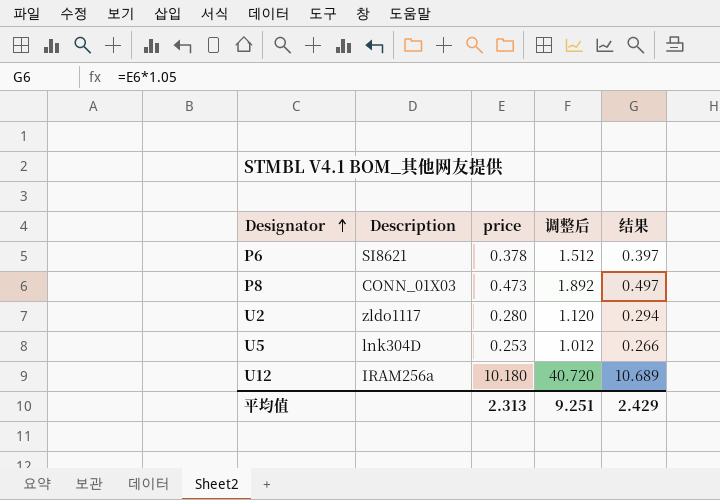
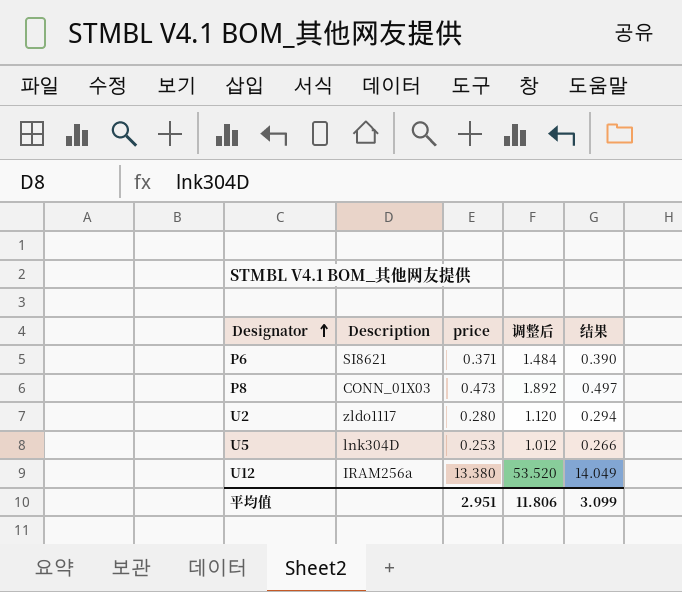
P6 | price: 0.378 -> 0.371
P6 | 调整后: 1.512 -> 1.484
P6 | 结果: 0.397 -> 0.390
U12 | price: 10.180 -> 13.380
U12 | 调整后: 40.720 -> 53.520
U12 | 结果: 10.689 -> 14.049
平均值 | price: 2.313 -> 2.951
平均值 | 调整后: 9.251 -> 11.806
平均值 | 结果: 2.429 -> 3.099

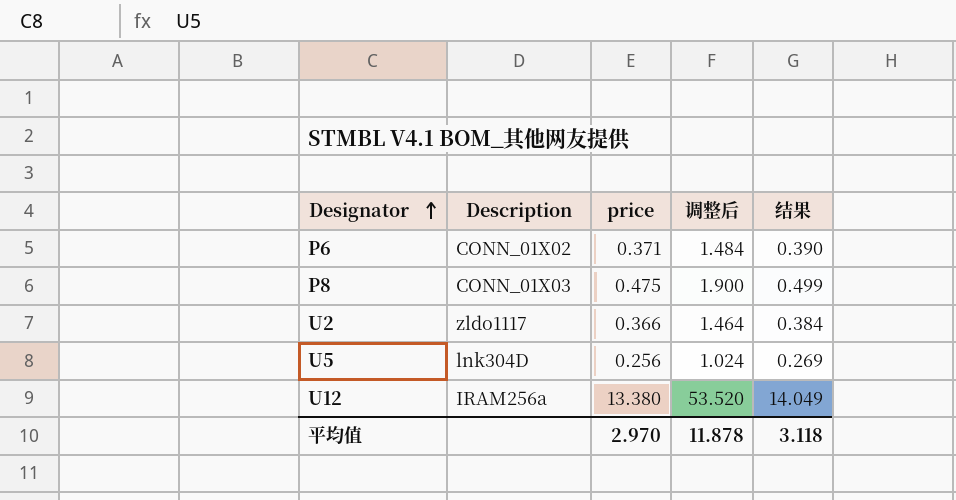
P6 | Description: SI8621 -> CONN_01X02
P8 | price: 0.473 -> 0.475
P8 | 调整后: 1.892 -> 1.900
P8 | 结果: 0.497 -> 0.499
U2 | price: 0.280 -> 0.366
U2 | 调整后: 1.120 -> 1.464
U2 | 结果: 0.294 -> 0.384
U5 | price: 0.253 -> 0.256
U5 | 调整后: 1.012 -> 1.024
U5 | 结果: 0.266 -> 0.269
平均值 | price: 2.951 -> 2.970
平均值 | 调整后: 11.806 -> 11.878
平均值 | 结果: 3.099 -> 3.118

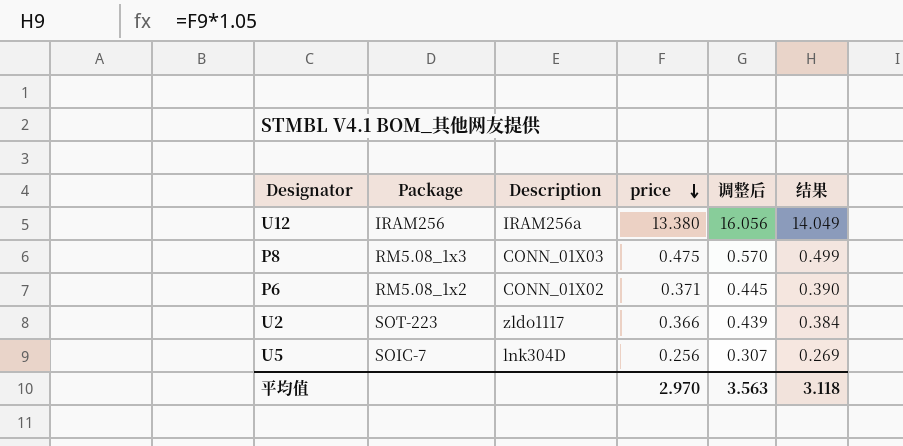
row order: Designator ascending -> price descending
column Package | position: none -> 2
column 调整后 | formula: [price] * 4 -> [price] * 1.2
平均值 | 调整后: 11.878 -> 3.563

